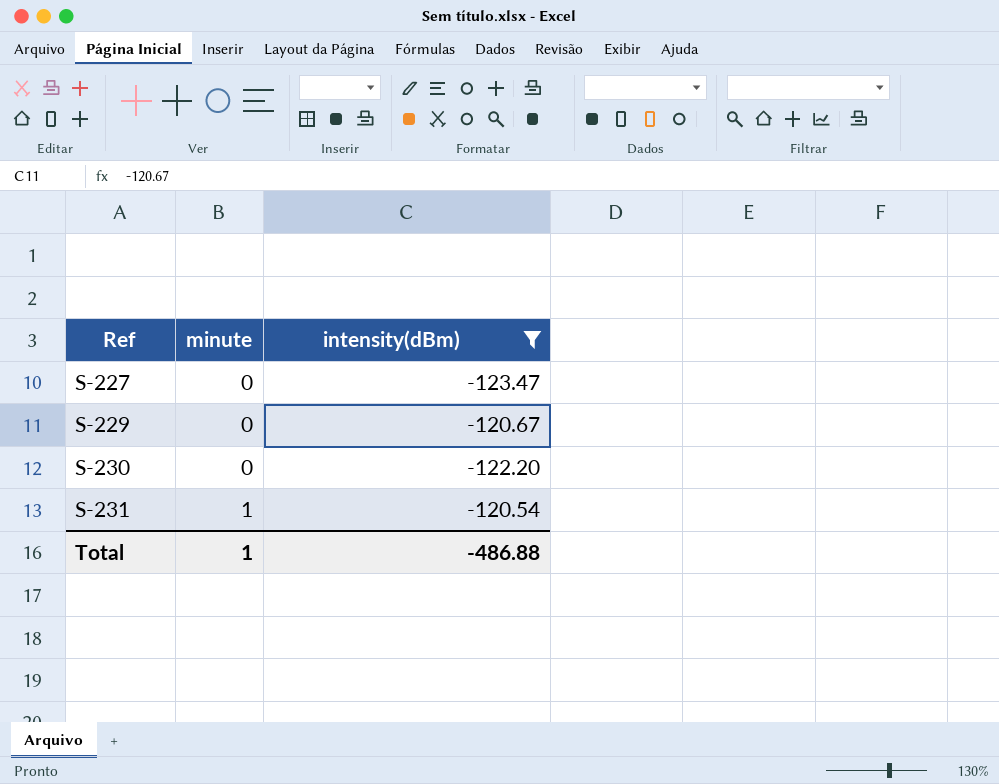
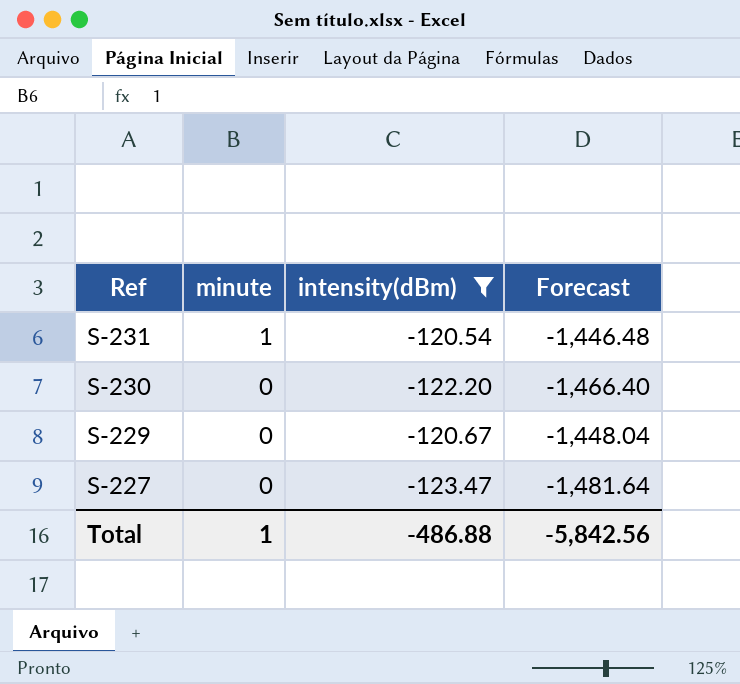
row order: Ref ascending -> Ref descending
column Forecast | formula: none -> [intensity(dBm)] * 12

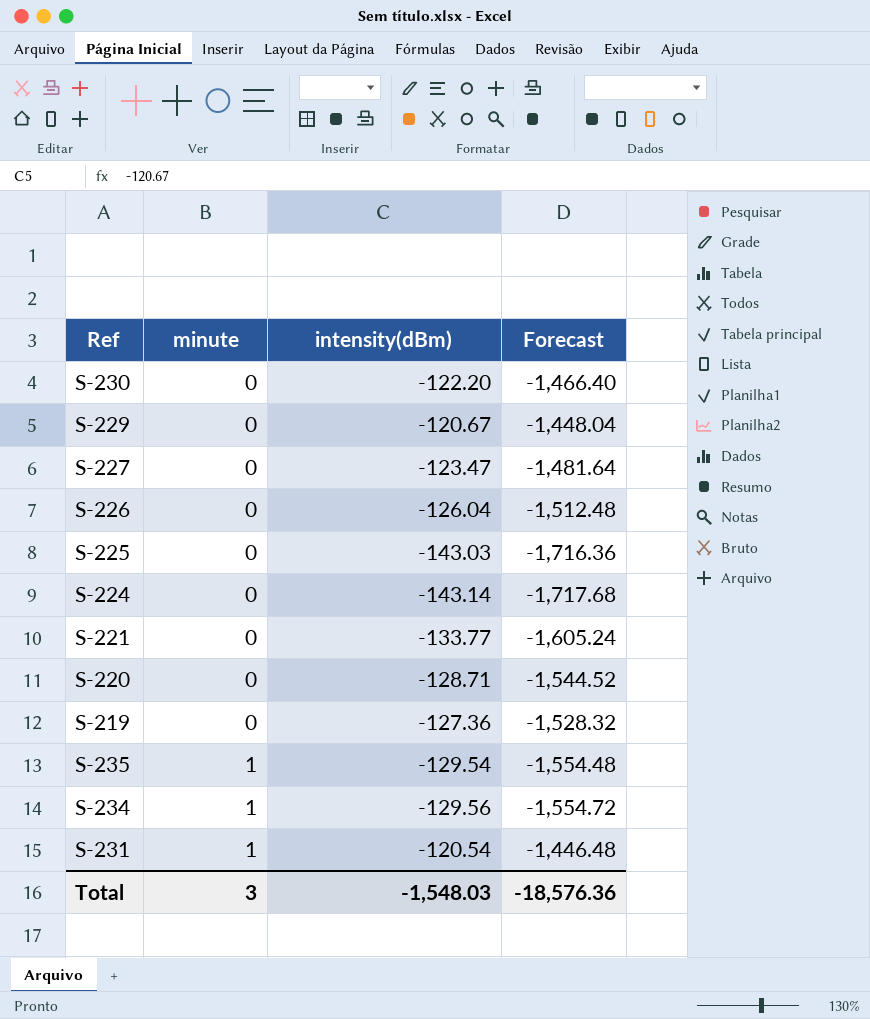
filter: intensity(dBm) >= -123.47 -> none
row order: Ref descending -> minute ascending
Total | minute: 1 -> 3
Total | intensity(dBm): -486.88 -> -1,548.03
Total | Forecast: -5,842.56 -> -18,576.36

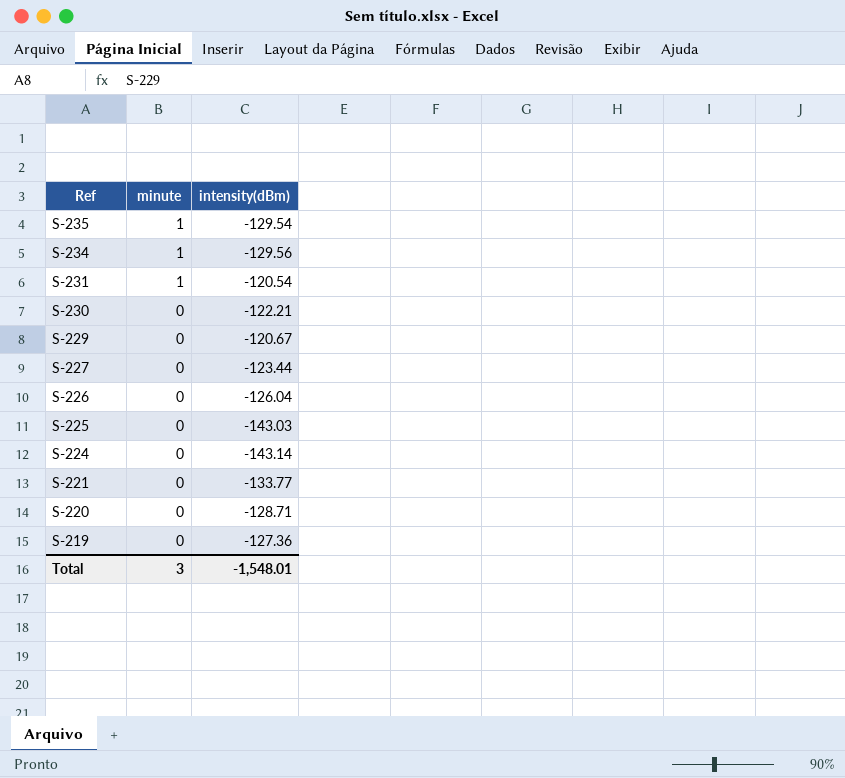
row order: minute ascending -> Ref descending
column Forecast | formula: [intensity(dBm)] * 12 -> none
S-230 | intensity(dBm): -122.20 -> -122.21
S-227 | intensity(dBm): -123.47 -> -123.44
Total | intensity(dBm): -1,548.03 -> -1,548.01

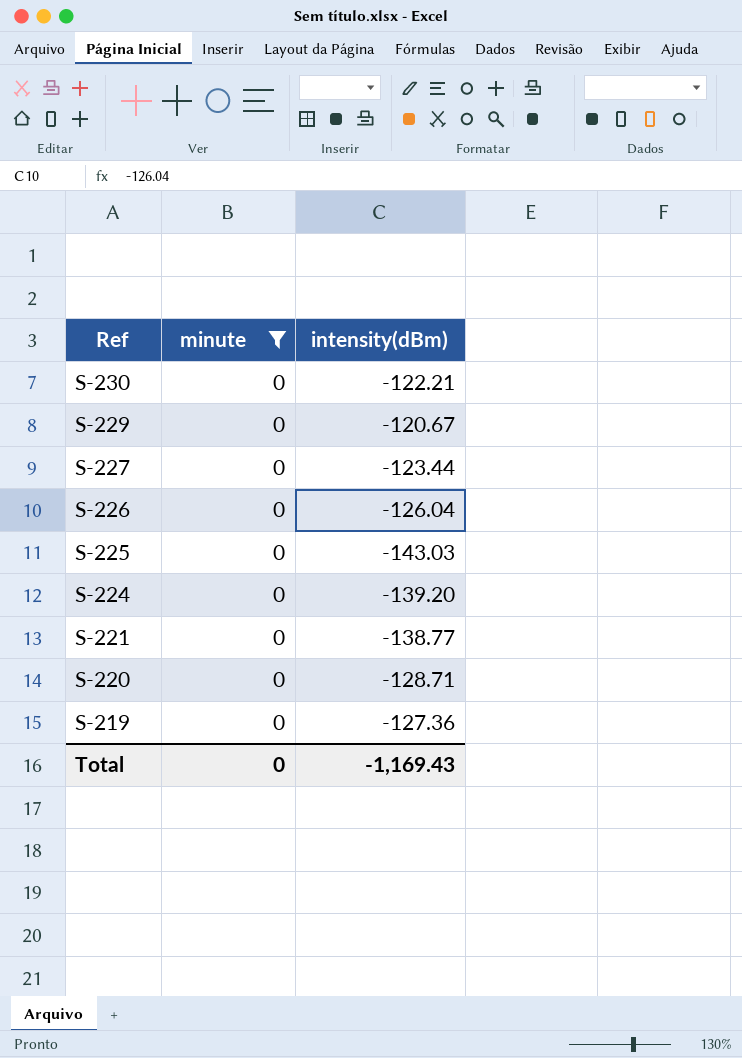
filter: none -> minute = 0
S-224 | intensity(dBm): -143.14 -> -139.20
S-221 | intensity(dBm): -133.77 -> -138.77
Total | minute: 3 -> 0
Total | intensity(dBm): -1,548.01 -> -1,169.43

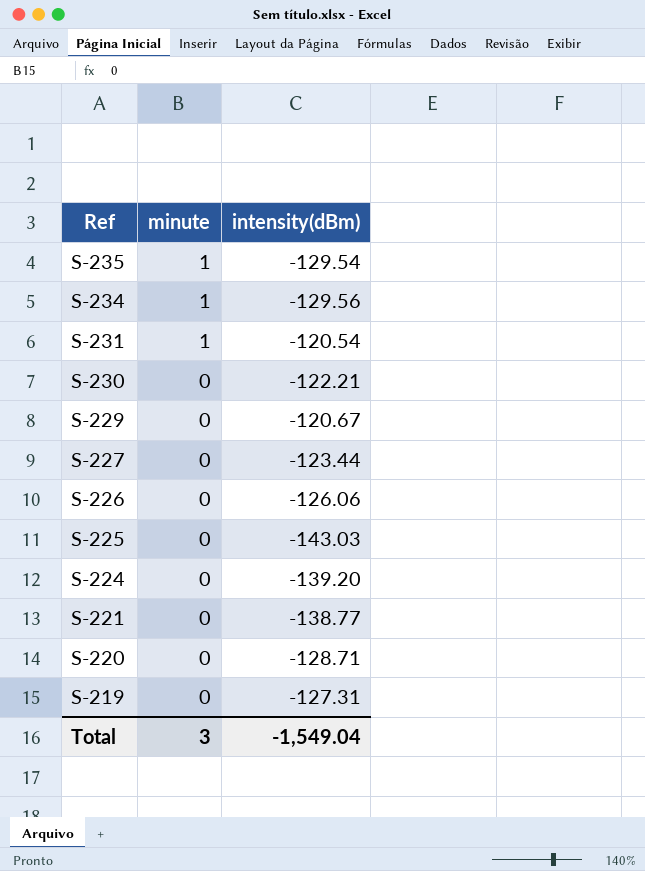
filter: minute = 0 -> none
S-226 | intensity(dBm): -126.04 -> -126.06
S-219 | intensity(dBm): -127.36 -> -127.31
Total | minute: 0 -> 3
Total | intensity(dBm): -1,169.43 -> -1,549.04

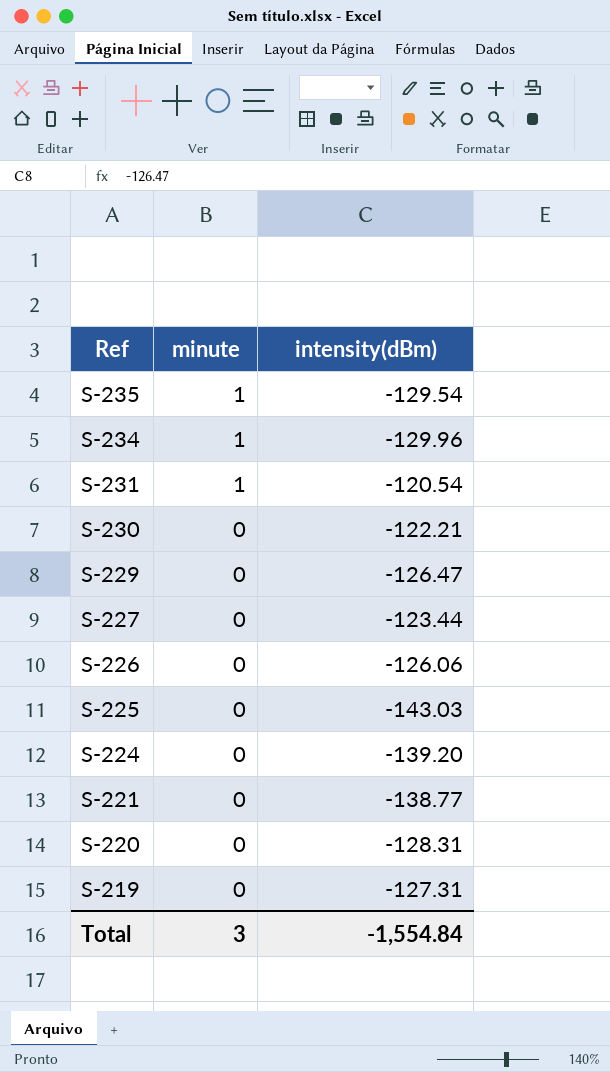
S-234 | intensity(dBm): -129.56 -> -129.96
S-229 | intensity(dBm): -120.67 -> -126.47
S-220 | intensity(dBm): -128.71 -> -128.31
Total | intensity(dBm): -1,549.04 -> -1,554.84

